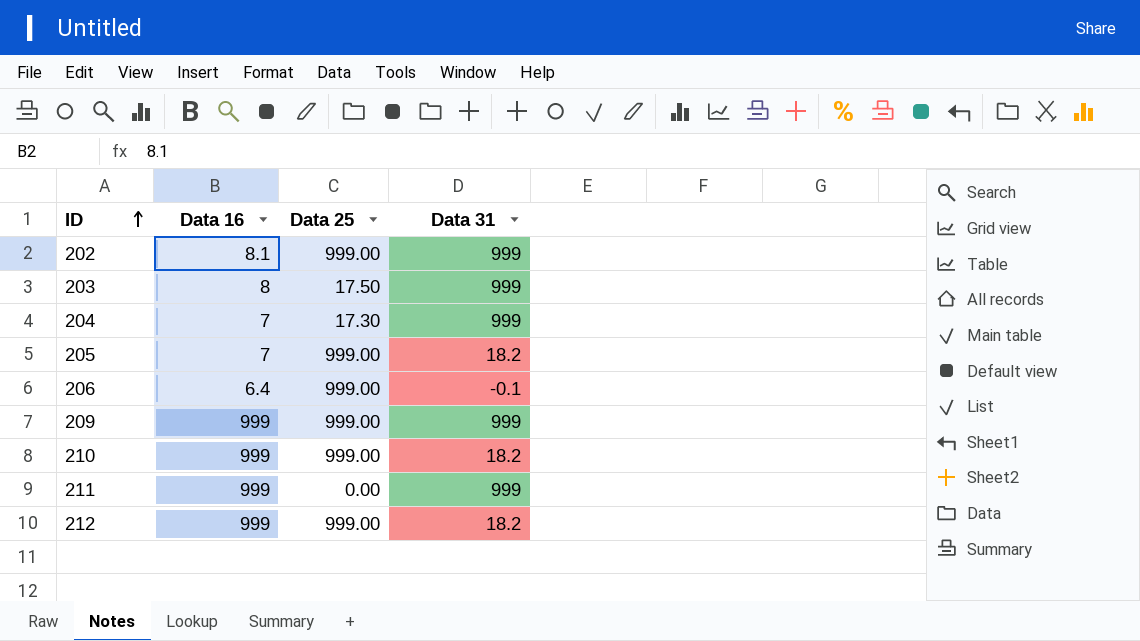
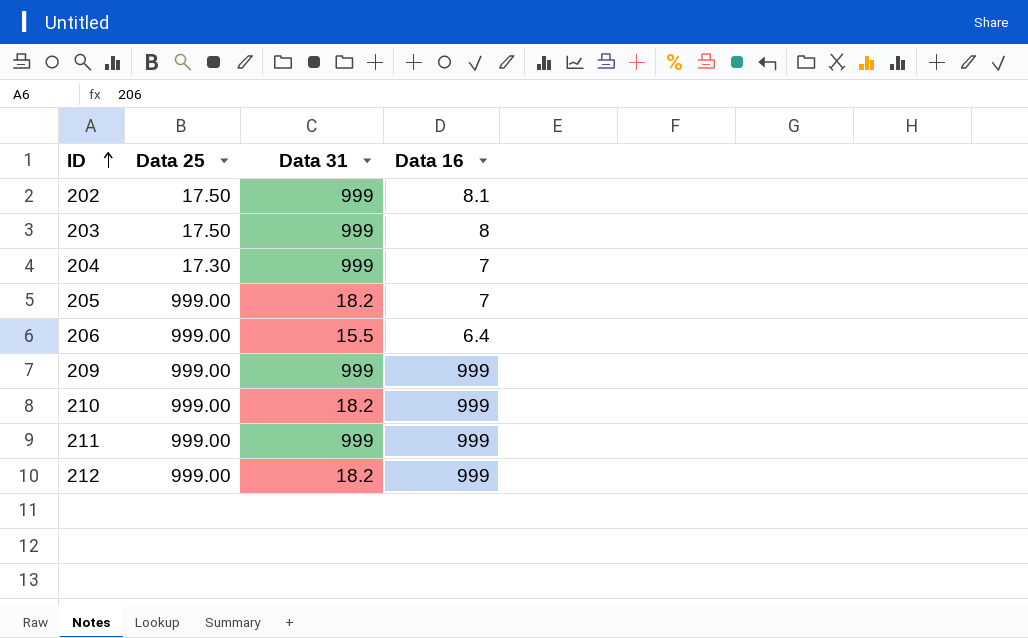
column Data 16 | position: 2 -> 4
202 | Data 25: 999.00 -> 17.50
206 | Data 31: -0.1 -> 15.5
211 | Data 25: 0.00 -> 999.00

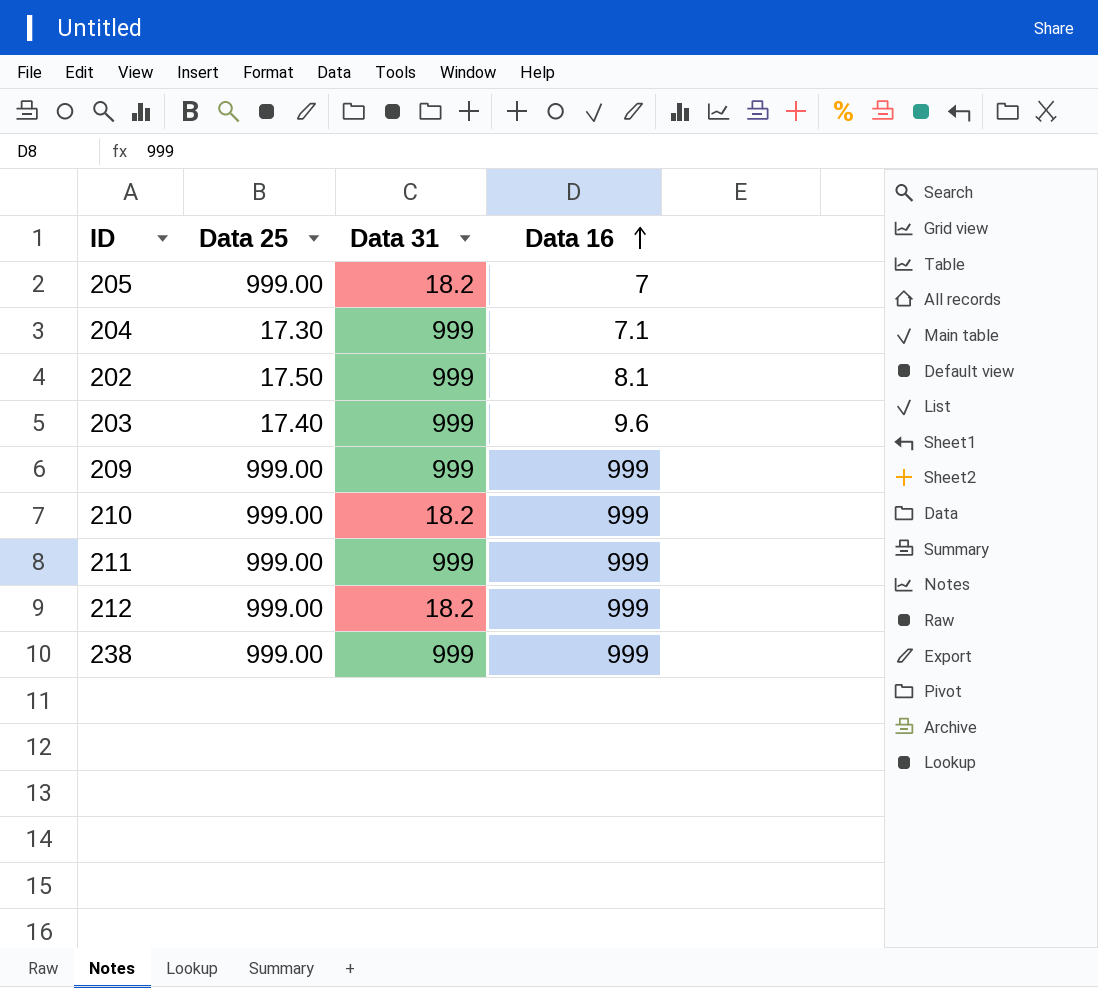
row order: ID ascending -> Data 16 ascending
row 206: 999.00 | 15.5 | 6.4 -> none
204 | Data 16: 7 -> 7.1
203 | Data 25: 17.50 -> 17.40
203 | Data 16: 8 -> 9.6
row 238: none -> 999.00 | 999 | 999

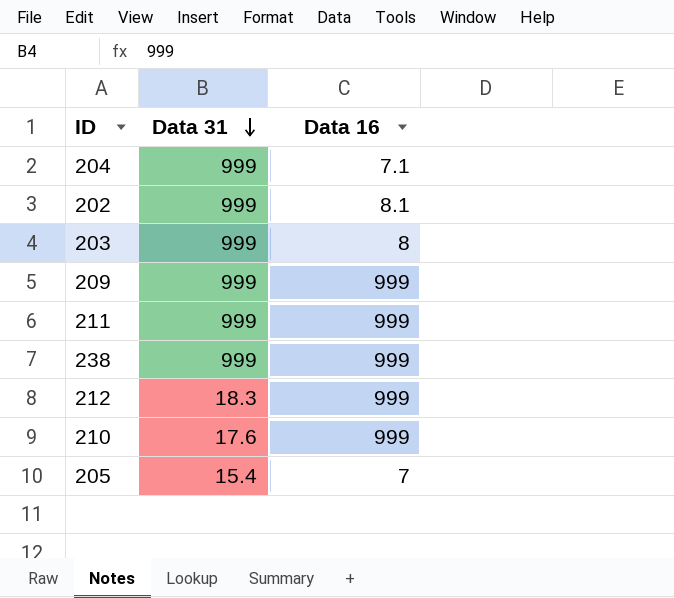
row order: Data 16 ascending -> Data 31 descending
column Data 25 | position: 2 -> none
203 | Data 16: 9.6 -> 8
212 | Data 31: 18.2 -> 18.3
210 | Data 31: 18.2 -> 17.6
205 | Data 31: 18.2 -> 15.4

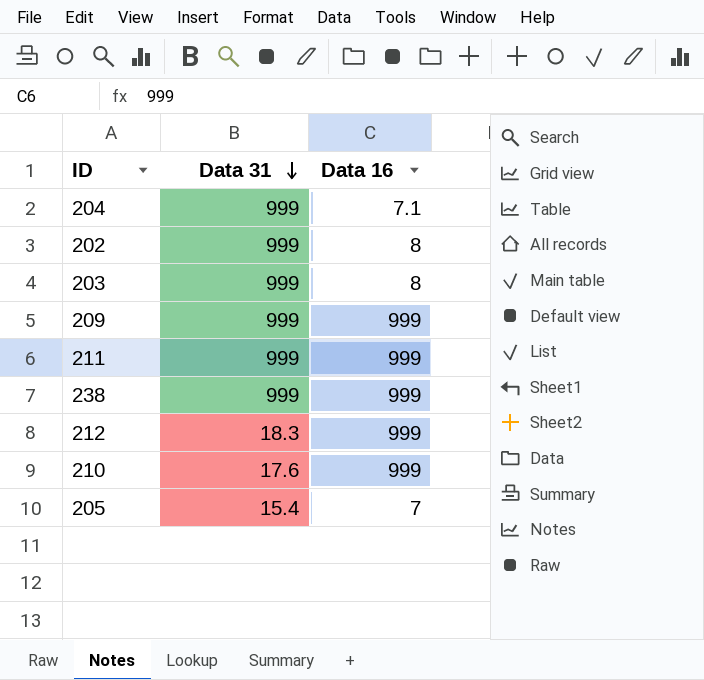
202 | Data 16: 8.1 -> 8

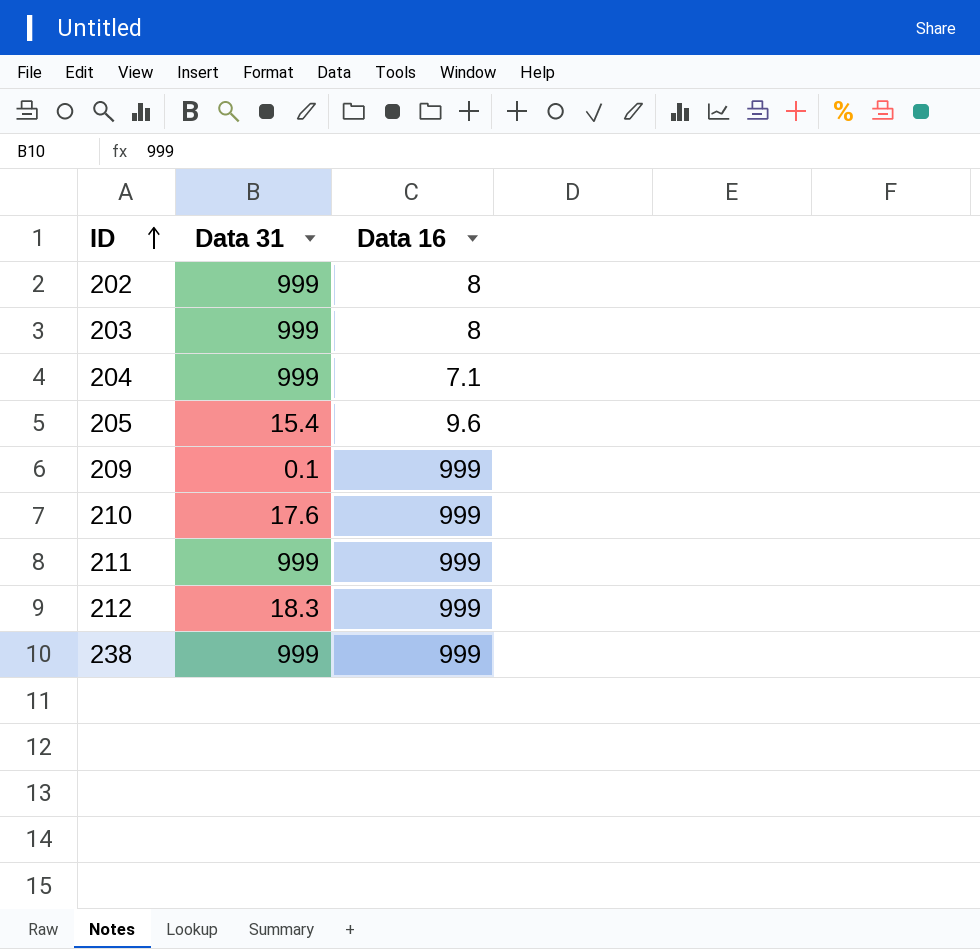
row order: Data 31 descending -> ID ascending
205 | Data 16: 7 -> 9.6
209 | Data 31: 999 -> 0.1

